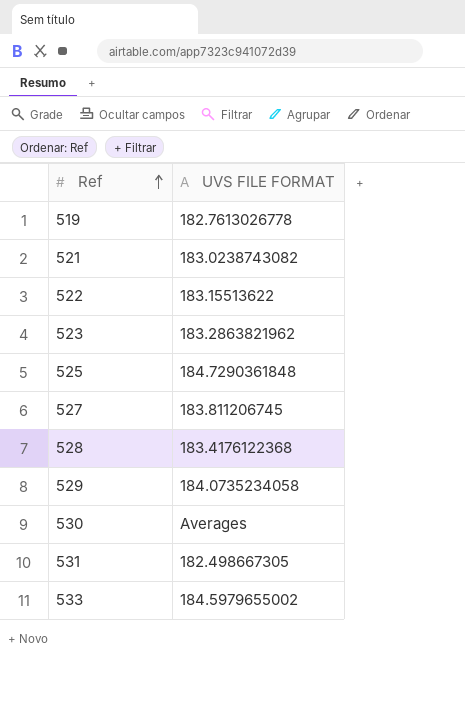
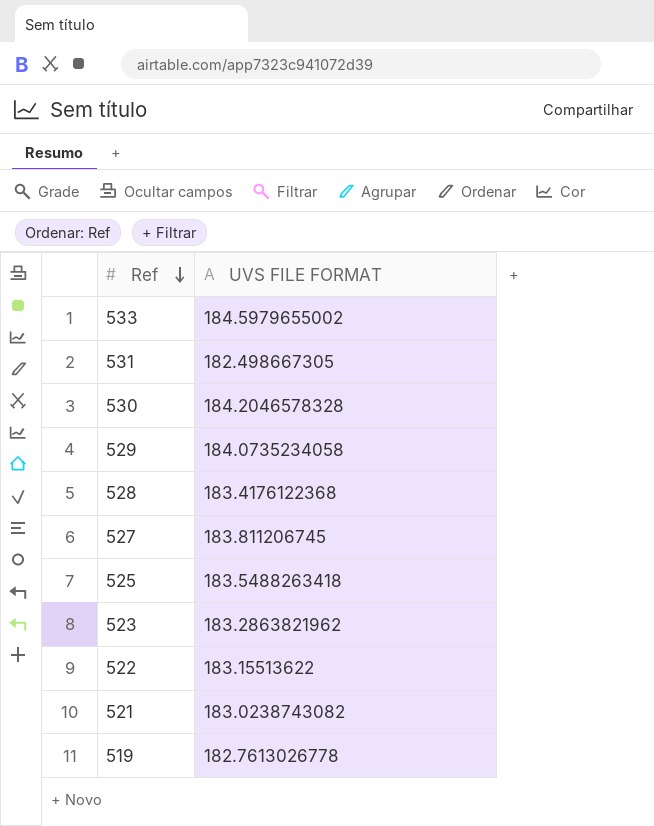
row order: Ref ascending -> Ref descending
530 | UVS FILE FORMAT: Averages -> 184.2046578328
525 | UVS FILE FORMAT: 184.7290361848 -> 183.5488263418

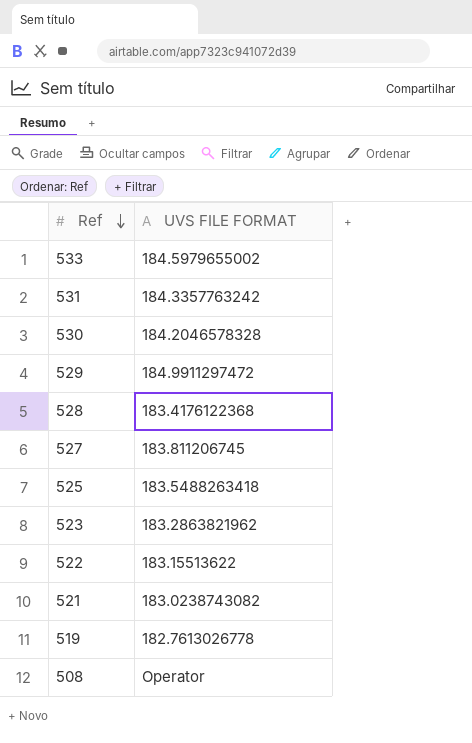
531 | UVS FILE FORMAT: 182.498667305 -> 184.3357763242
529 | UVS FILE FORMAT: 184.0735234058 -> 184.9911297472
row 508: none -> Operator

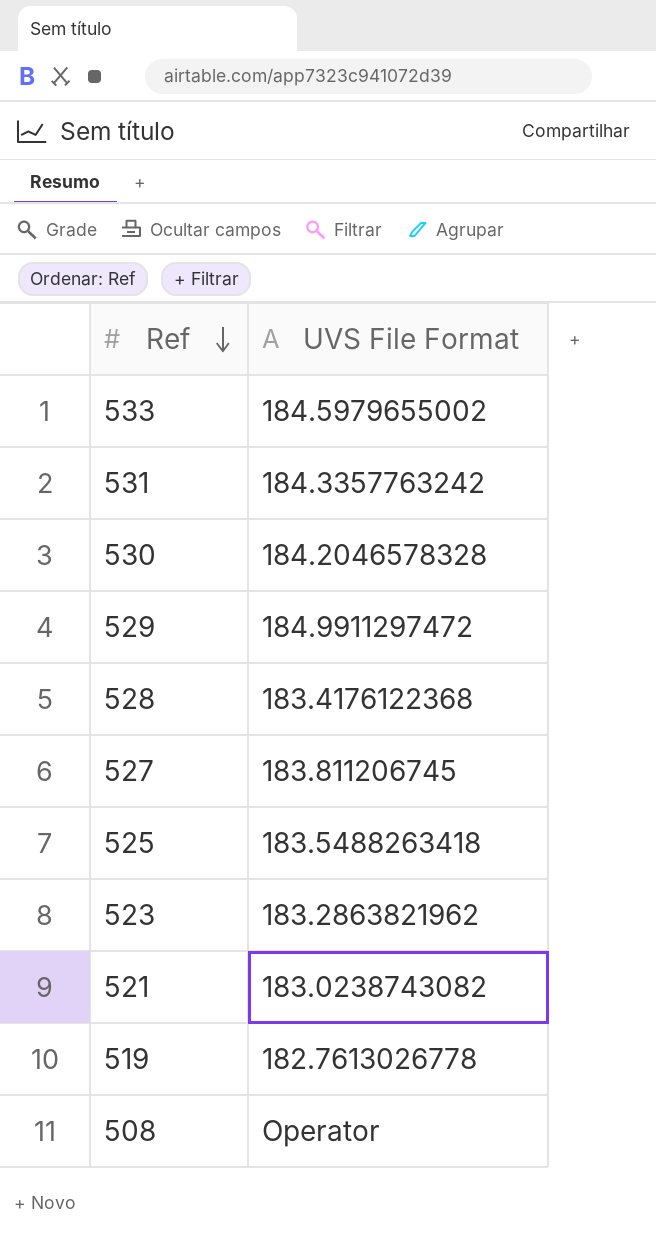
column name: UVS FILE FORMAT -> UVS File Format
row 522: 183.15513622 -> none

